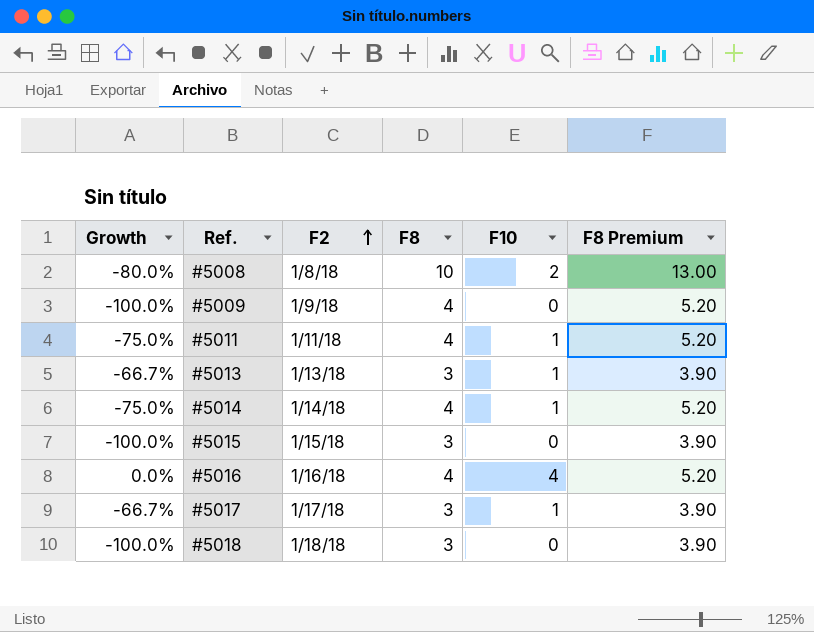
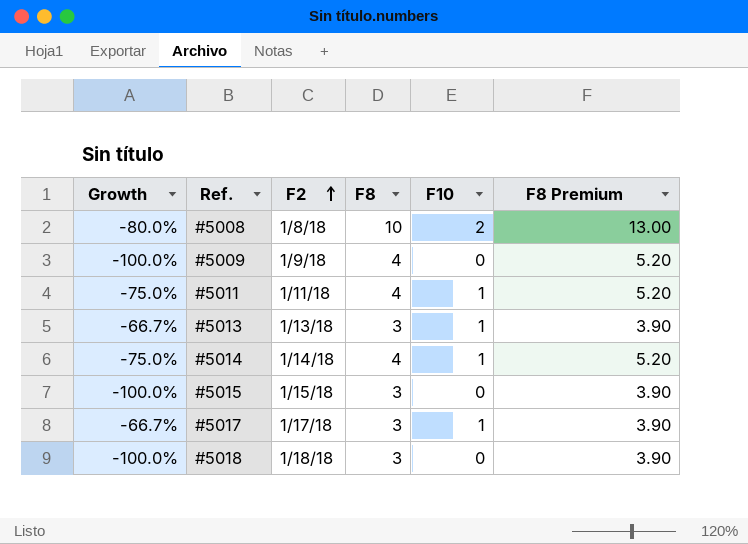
row #5016: 0.0% | 1/16/18 | 4 | 4 | 5.20 -> none

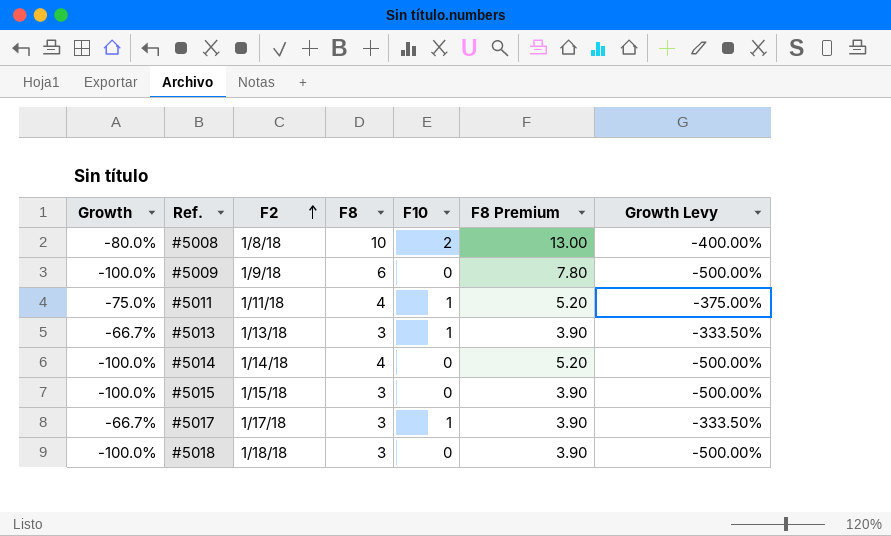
column Growth Levy | formula: none -> [Growth] * 5
#5009 | F8: 4 -> 6
#5009 | F8 Premium: 5.20 -> 7.80
#5014 | Growth: -75.0% -> -100.0%
#5014 | F10: 1 -> 0

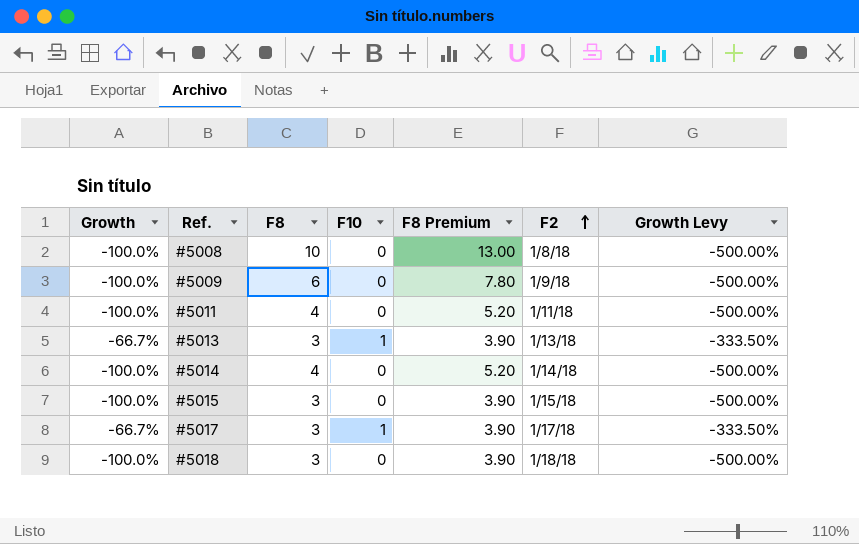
column F2 | position: 3 -> 6
#5008 | Growth: -80.0% -> -100.0%
#5008 | F10: 2 -> 0
#5008 | Growth Levy: -400.00% -> -500.00%
#5011 | Growth: -75.0% -> -100.0%
#5011 | F10: 1 -> 0
#5011 | Growth Levy: -375.00% -> -500.00%

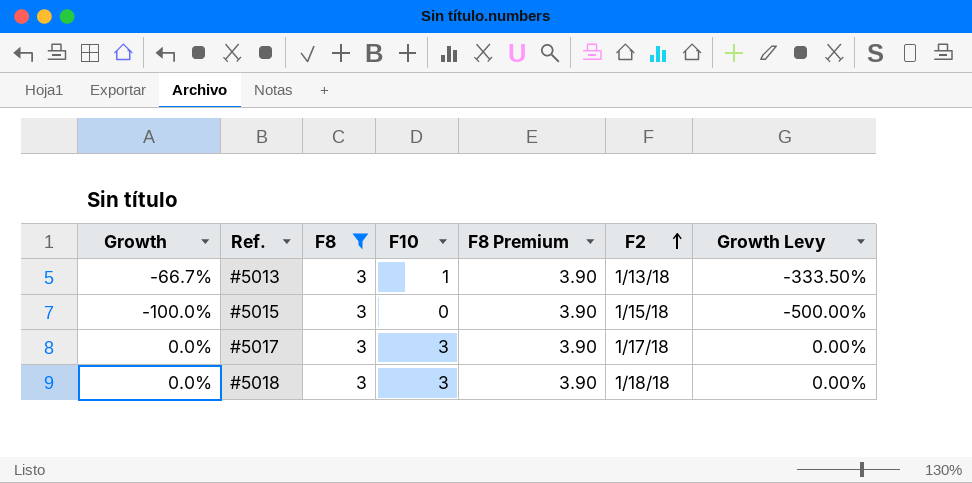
filter: none -> F8 = 3
#5017 | Growth: -66.7% -> 0.0%
#5017 | F10: 1 -> 3
#5017 | Growth Levy: -333.50% -> 0.00%
#5018 | Growth: -100.0% -> 0.0%
#5018 | F10: 0 -> 3
#5018 | Growth Levy: -500.00% -> 0.00%

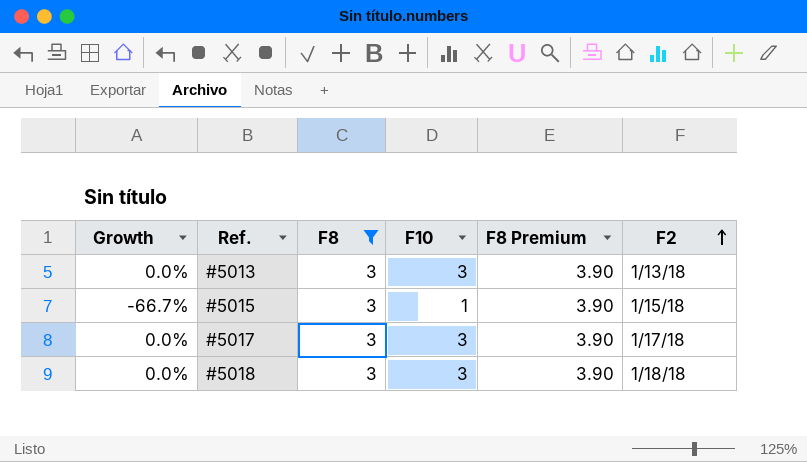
column Growth Levy | formula: [Growth] * 5 -> none
#5013 | Growth: -66.7% -> 0.0%
#5013 | F10: 1 -> 3
#5015 | Growth: -100.0% -> -66.7%
#5015 | F10: 0 -> 1

